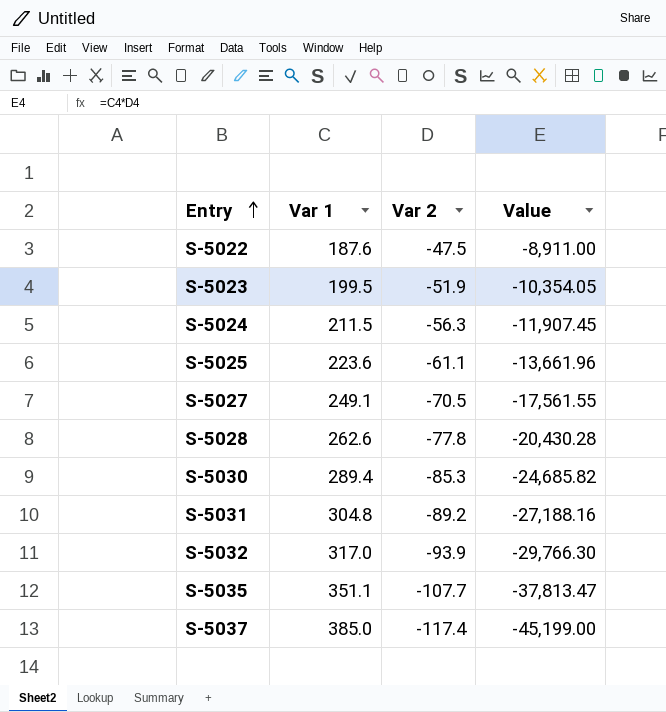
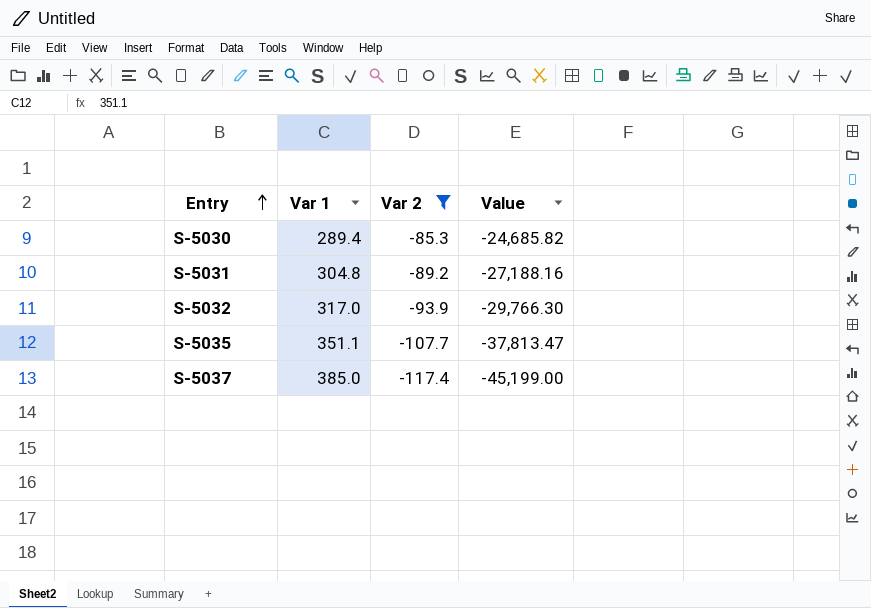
filter: none -> Var 2 <= -85.3

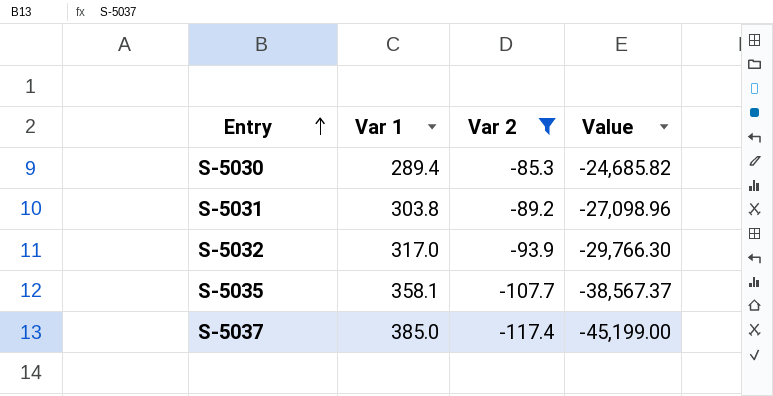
S-5031 | Var 1: 304.8 -> 303.8
S-5031 | Value: -27,188.16 -> -27,098.96
S-5035 | Var 1: 351.1 -> 358.1
S-5035 | Value: -37,813.47 -> -38,567.37

